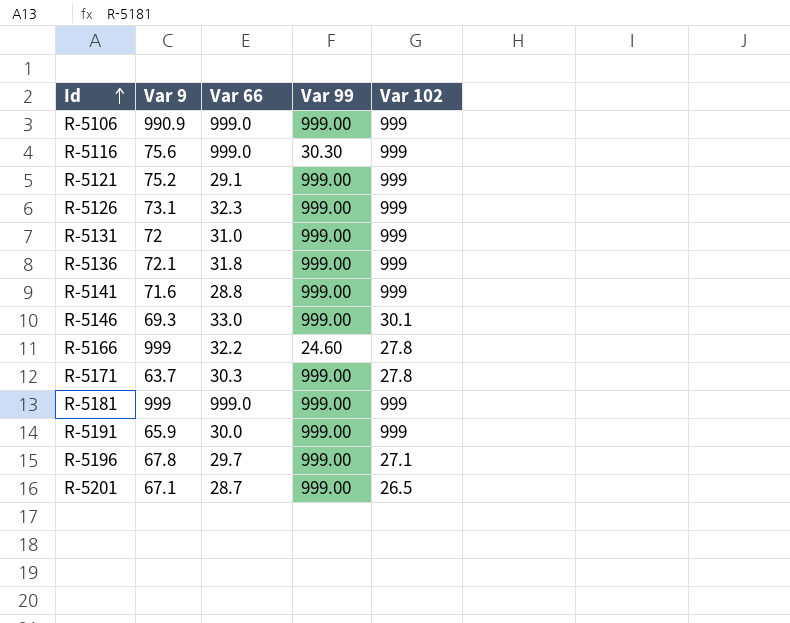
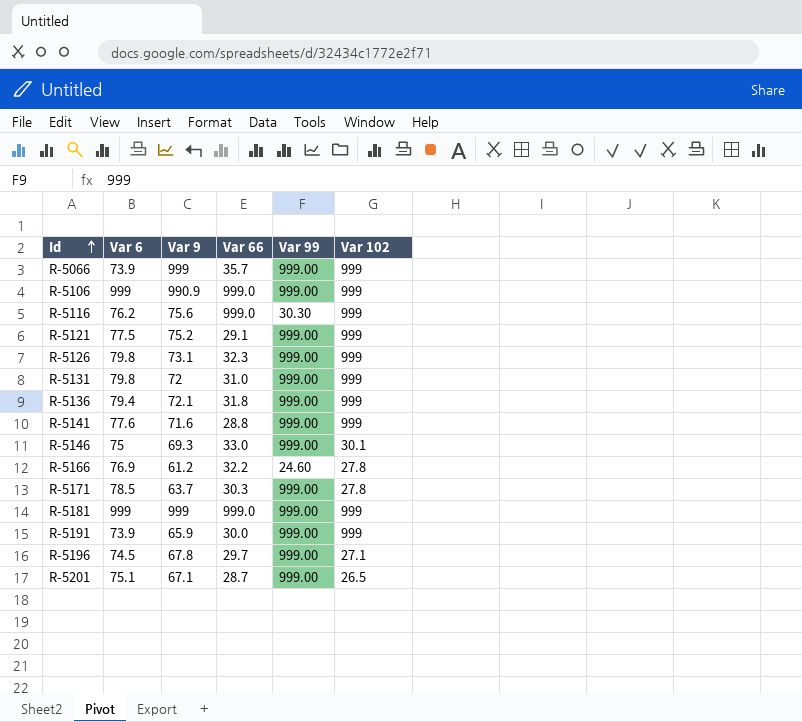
column Var 6 | position: none -> 2
row R-5066: none -> 73.9 | 999 | 35.7 | 999.00 | 999
R-5166 | Var 9: 999 -> 61.2

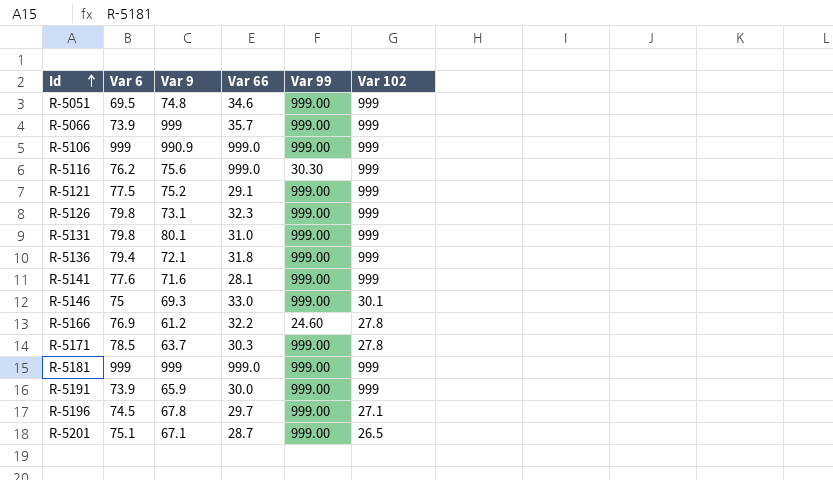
row R-5051: none -> 69.5 | 74.8 | 34.6 | 999.00 | 999
R-5131 | Var 9: 72 -> 80.1
R-5141 | Var 66: 28.8 -> 28.1

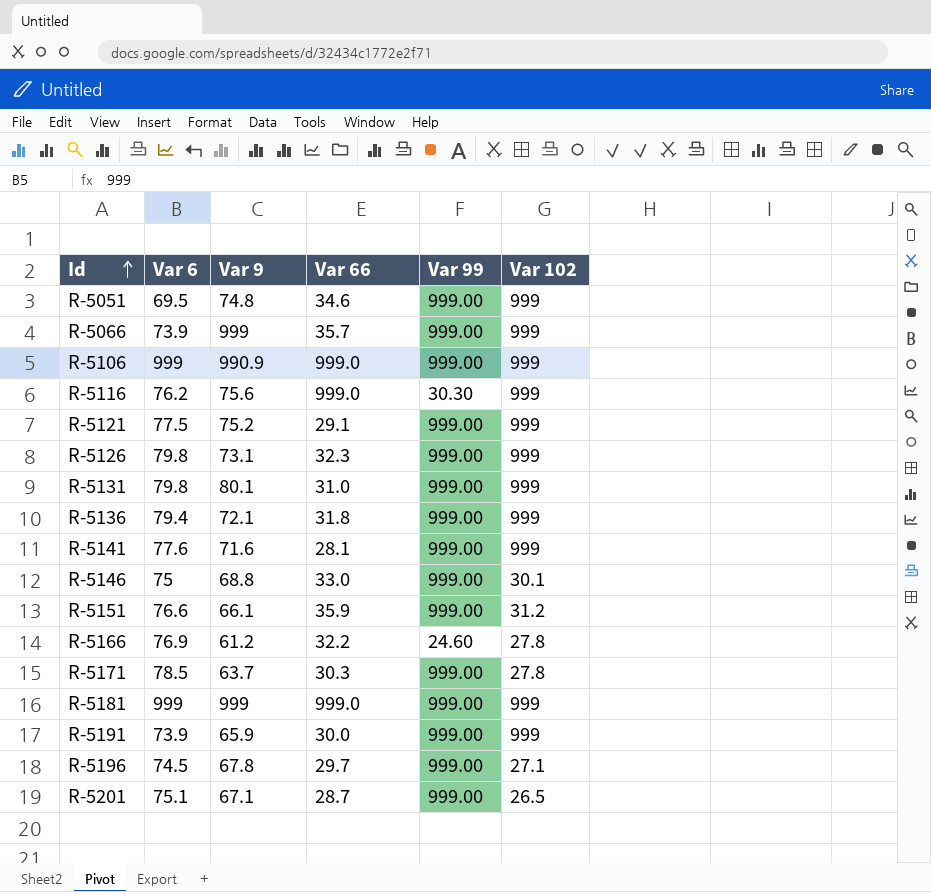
R-5146 | Var 9: 69.3 -> 68.8
row R-5151: none -> 76.6 | 66.1 | 35.9 | 999.00 | 31.2

